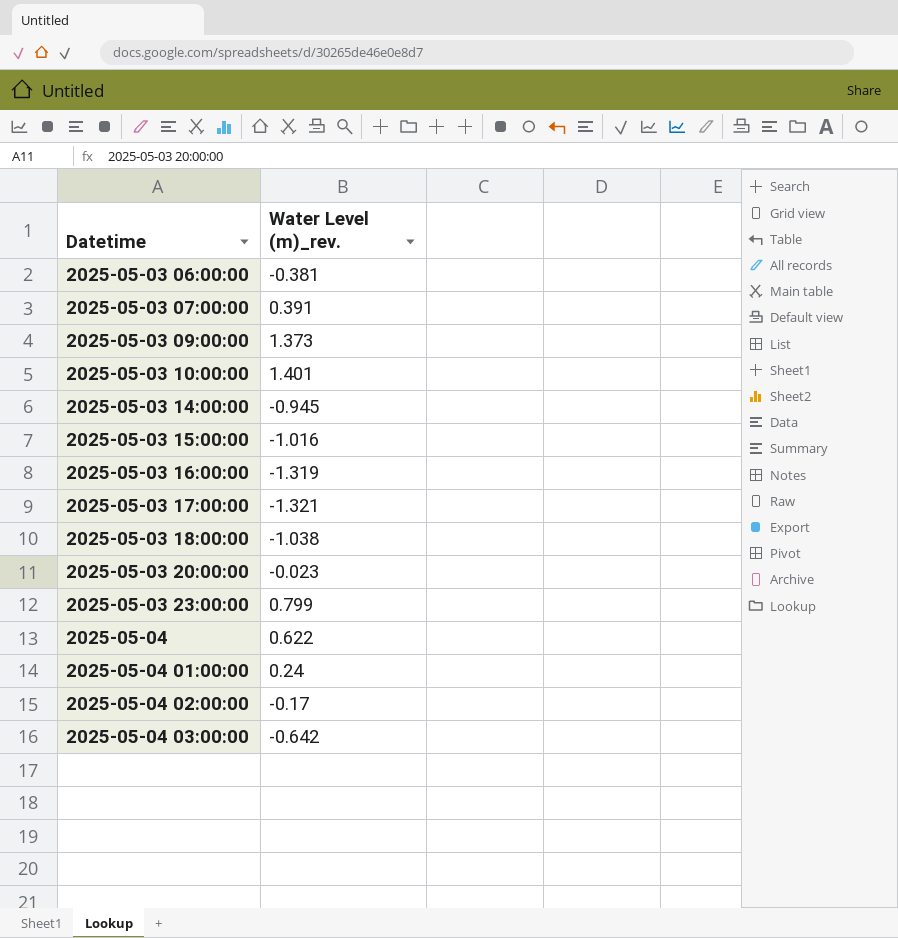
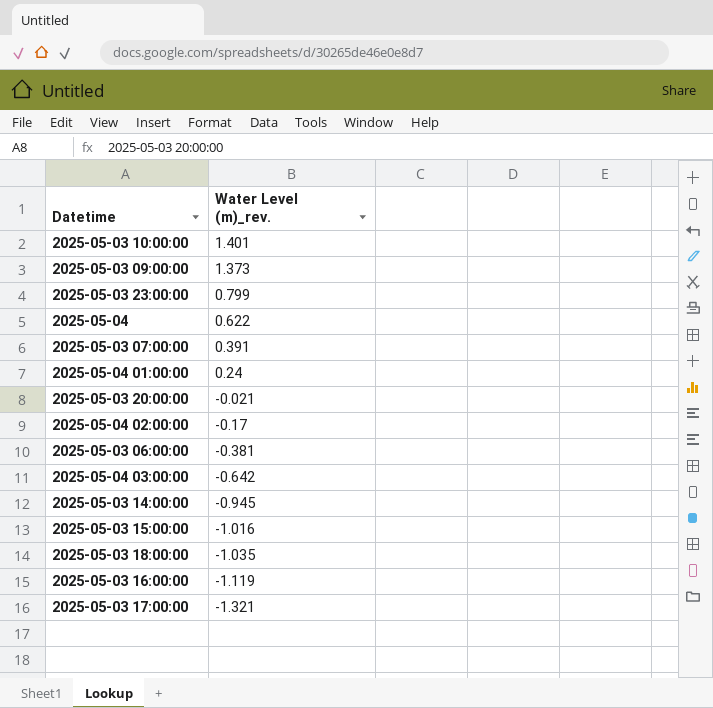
row order: Datetime ascending -> Water Level (m)_rev. descending
2025-05-03 20:00:00 | Water Level (m)_rev.: -0.023 -> -0.021
2025-05-03 18:00:00 | Water Level (m)_rev.: -1.038 -> -1.035
2025-05-03 16:00:00 | Water Level (m)_rev.: -1.319 -> -1.119

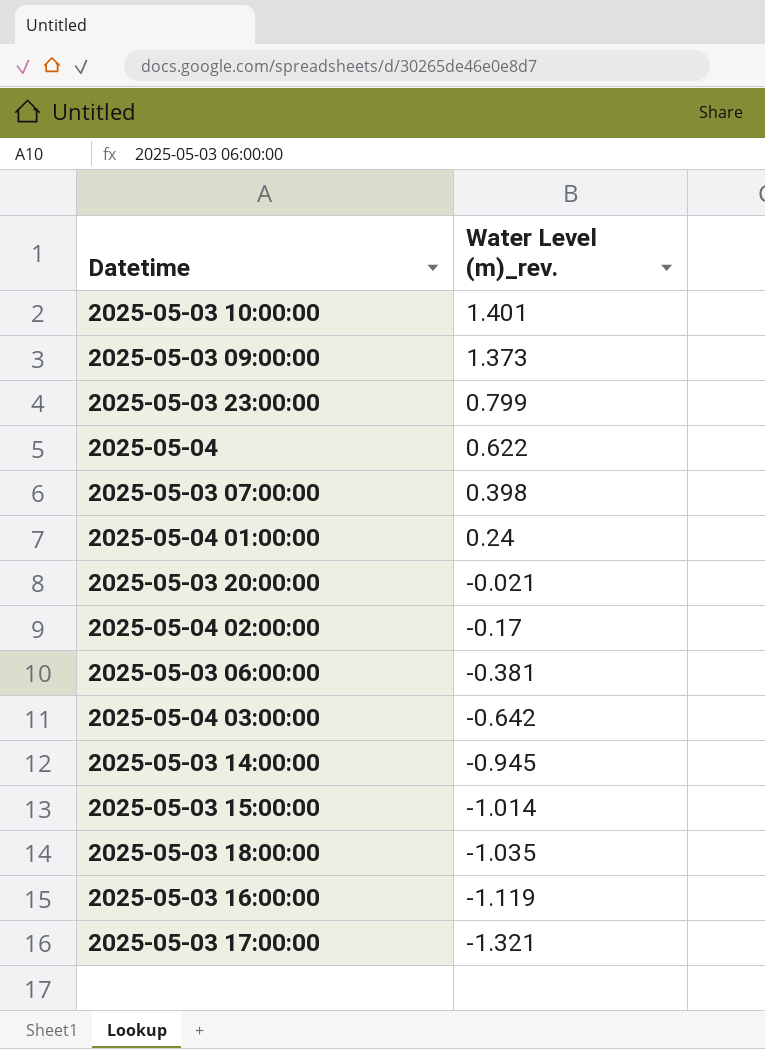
2025-05-03 07:00:00 | Water Level (m)_rev.: 0.391 -> 0.398
2025-05-03 15:00:00 | Water Level (m)_rev.: -1.016 -> -1.014

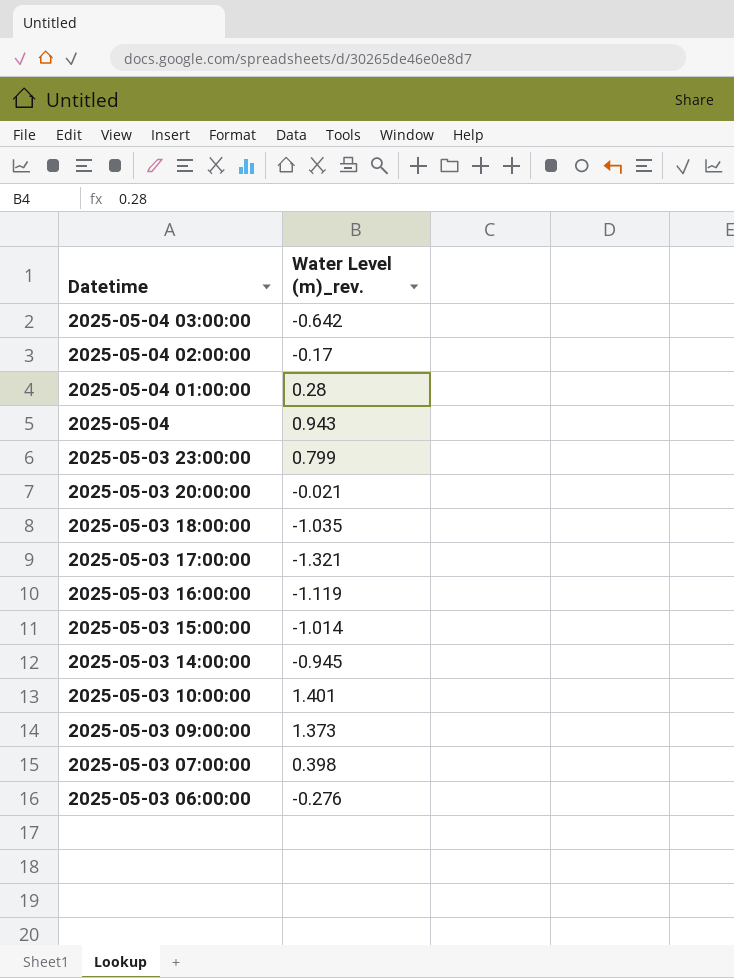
row order: Water Level (m)_rev. descending -> Datetime descending
2025-05-04 01:00:00 | Water Level (m)_rev.: 0.24 -> 0.28
2025-05-04 | Water Level (m)_rev.: 0.622 -> 0.943
2025-05-03 06:00:00 | Water Level (m)_rev.: -0.381 -> -0.276

